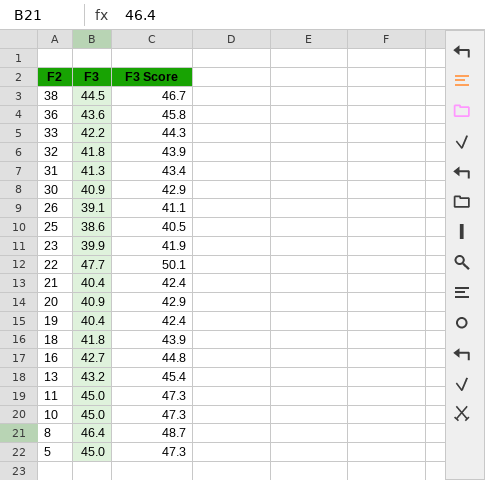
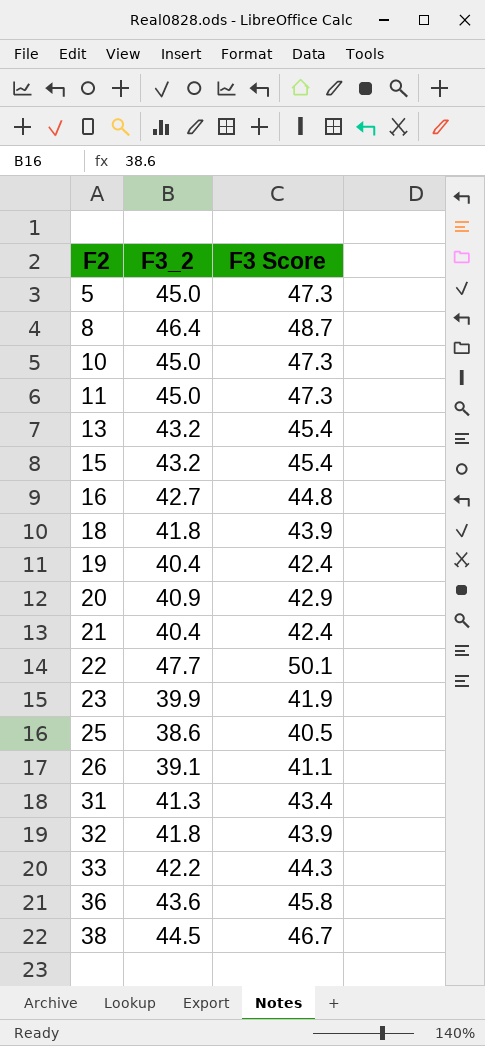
row order: F2 descending -> F2 ascending
column name: F3 -> F3_2
row 30: 40.9 | 42.9 -> none
row 15: none -> 43.2 | 45.4

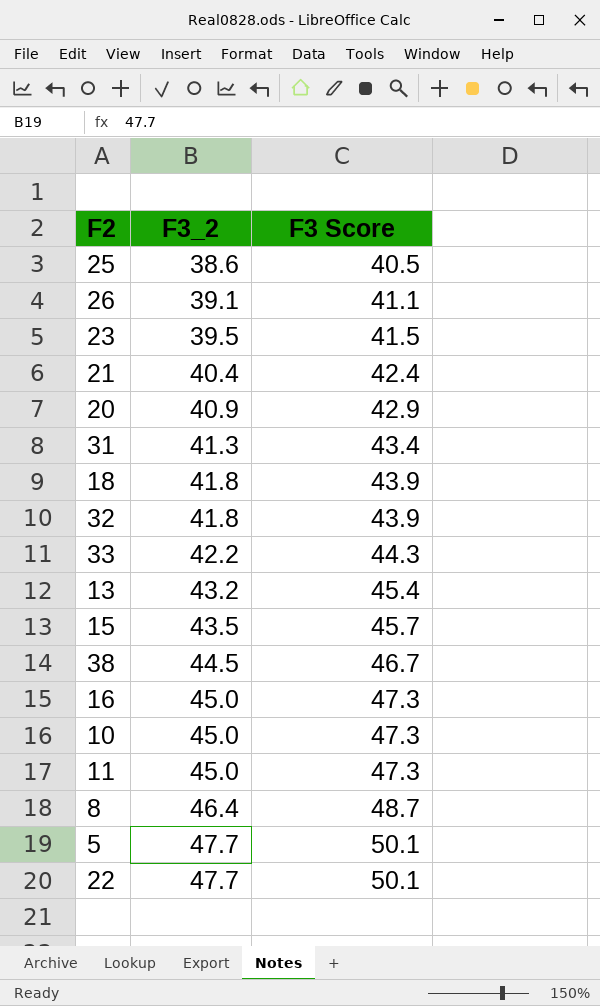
row order: F2 ascending -> F3_2 ascending
row 19: 40.4 | 42.4 -> none
row 36: 43.6 | 45.8 -> none
23 | F3_2: 39.9 -> 39.5
23 | F3 Score: 41.9 -> 41.5
15 | F3_2: 43.2 -> 43.5
15 | F3 Score: 45.4 -> 45.7
16 | F3_2: 42.7 -> 45.0
16 | F3 Score: 44.8 -> 47.3
5 | F3_2: 45.0 -> 47.7
5 | F3 Score: 47.3 -> 50.1

